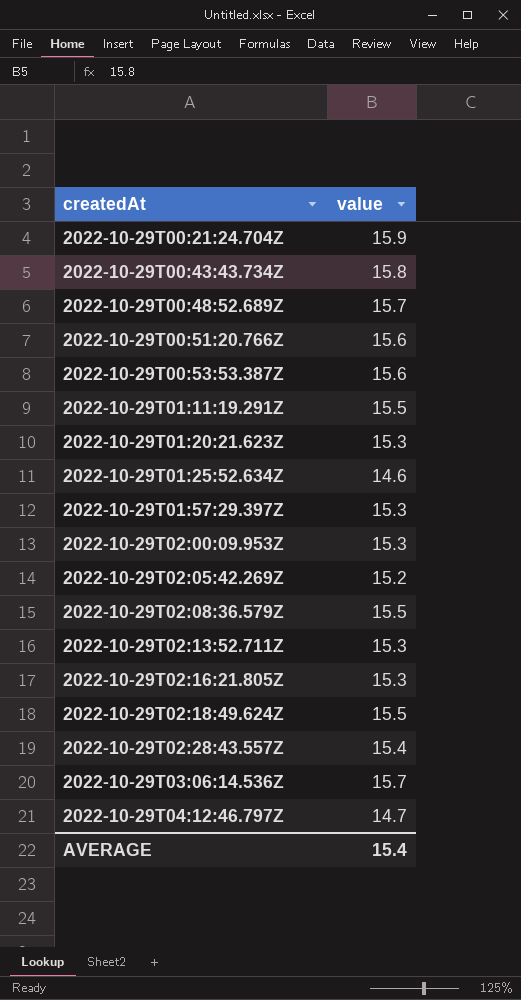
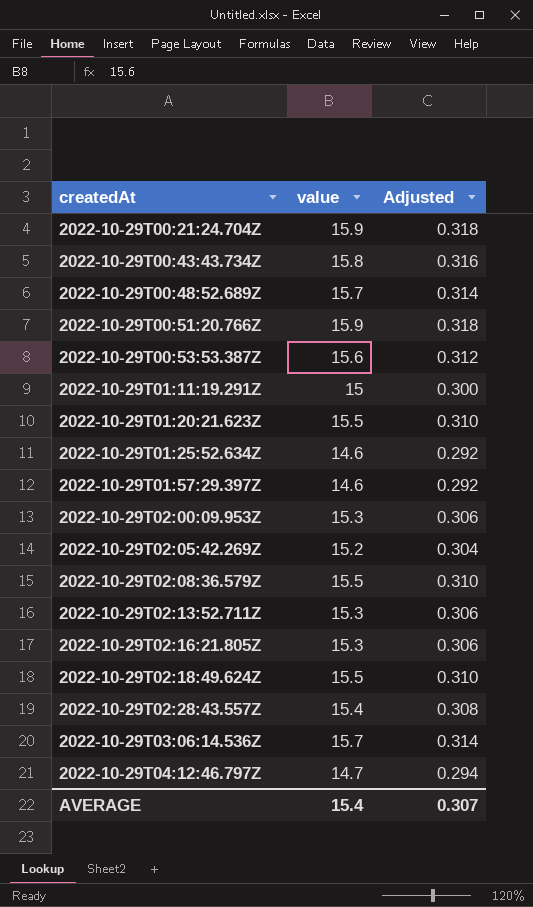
column Adjusted | formula: none -> [value] * 0.02
2022-10-29T00:51:20.766Z | value: 15.6 -> 15.9
2022-10-29T01:11:19.291Z | value: 15.5 -> 15
2022-10-29T01:20:21.623Z | value: 15.3 -> 15.5
2022-10-29T01:57:29.397Z | value: 15.3 -> 14.6

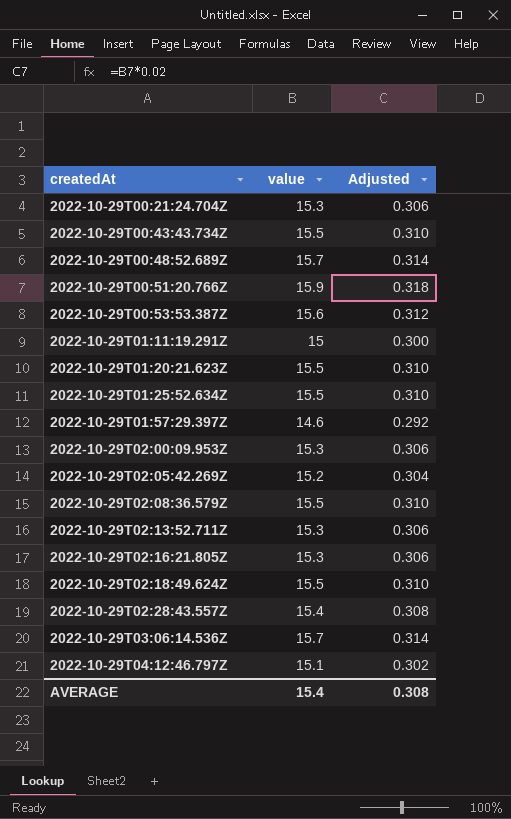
2022-10-29T00:21:24.704Z | value: 15.9 -> 15.3
2022-10-29T00:21:24.704Z | Adjusted: 0.318 -> 0.306
2022-10-29T00:43:43.734Z | value: 15.8 -> 15.5
2022-10-29T00:43:43.734Z | Adjusted: 0.316 -> 0.310
2022-10-29T01:25:52.634Z | value: 14.6 -> 15.5
2022-10-29T01:25:52.634Z | Adjusted: 0.292 -> 0.310
2022-10-29T04:12:46.797Z | value: 14.7 -> 15.1
2022-10-29T04:12:46.797Z | Adjusted: 0.294 -> 0.302
AVERAGE | Adjusted: 0.307 -> 0.308

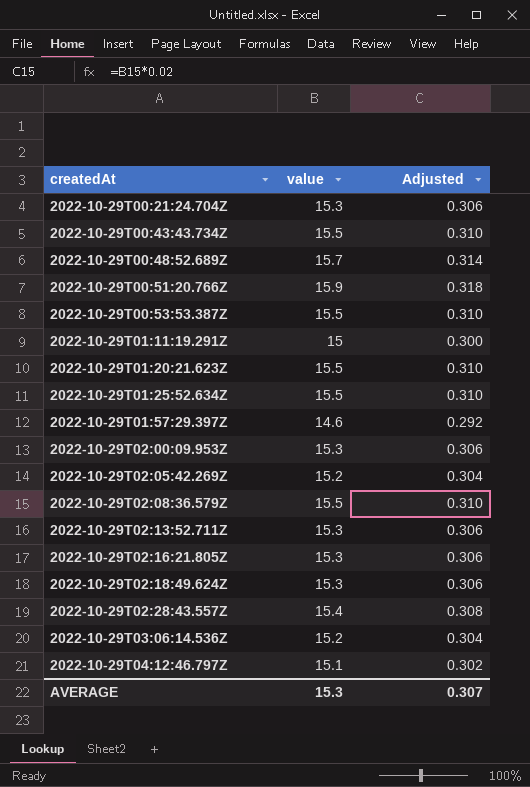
2022-10-29T00:53:53.387Z | value: 15.6 -> 15.5
2022-10-29T00:53:53.387Z | Adjusted: 0.312 -> 0.310
2022-10-29T02:18:49.624Z | value: 15.5 -> 15.3
2022-10-29T02:18:49.624Z | Adjusted: 0.310 -> 0.306
2022-10-29T03:06:14.536Z | value: 15.7 -> 15.2
2022-10-29T03:06:14.536Z | Adjusted: 0.314 -> 0.304
AVERAGE | value: 15.4 -> 15.3
AVERAGE | Adjusted: 0.308 -> 0.307

